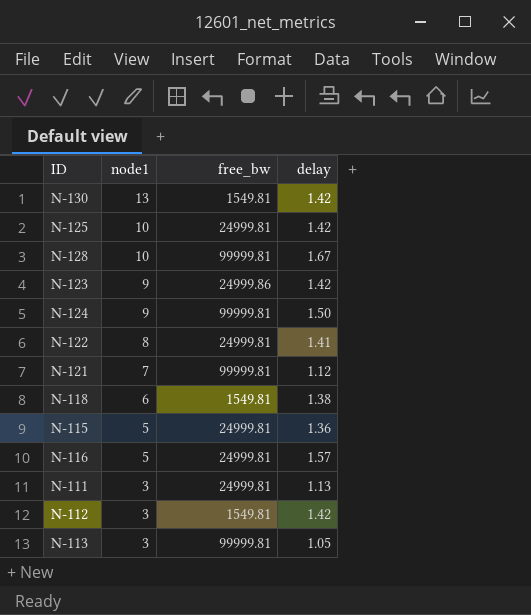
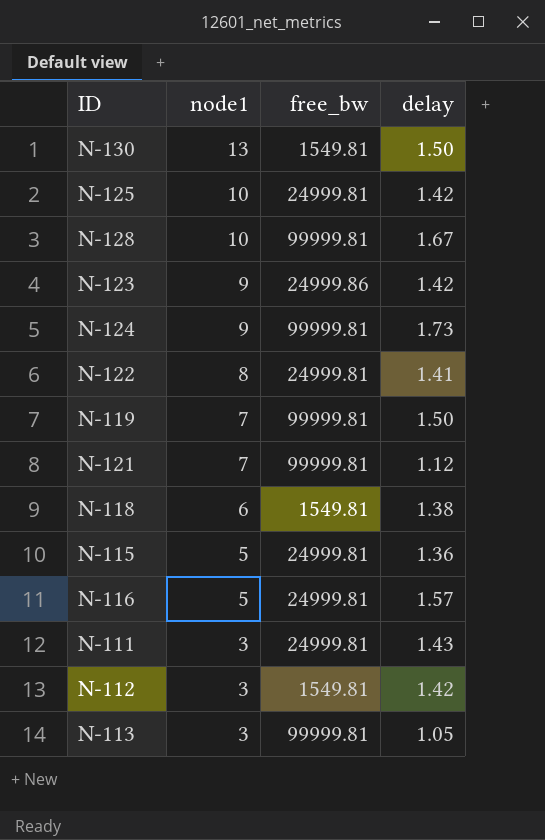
N-130 | delay: 1.42 -> 1.50
N-124 | delay: 1.50 -> 1.73
row N-119: none -> 7 | 99999.81 | 1.50
N-111 | delay: 1.13 -> 1.43

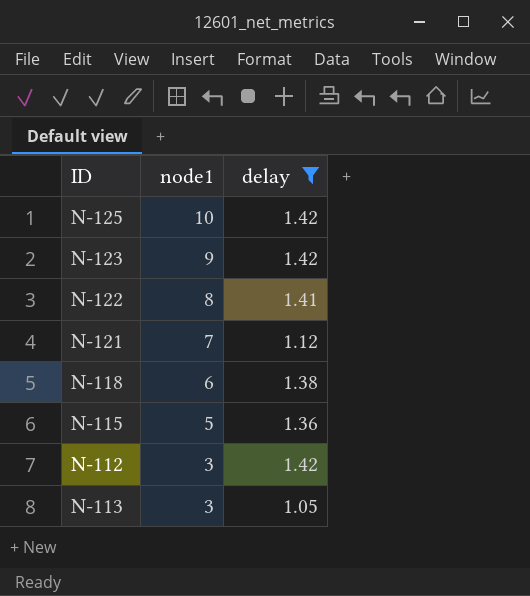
filter: none -> delay <= 1.42
column free_bw | position: 3 -> none

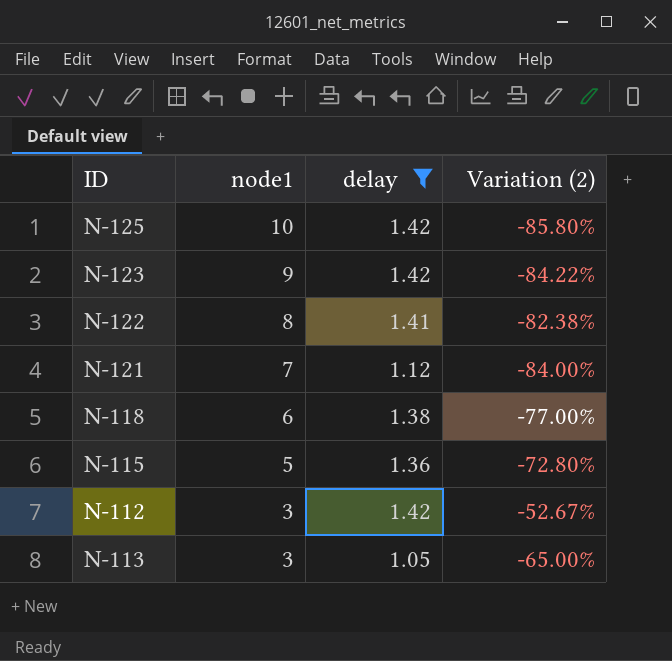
column Variation (2) | formula: none -> ([delay] - [node1]) / [node1]

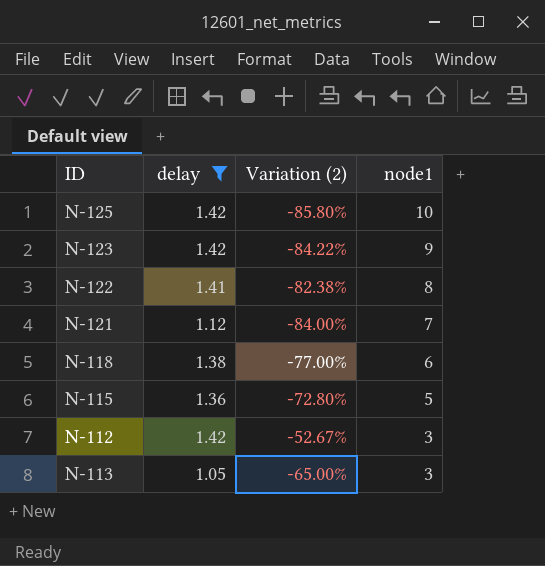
column node1 | position: 2 -> 4

